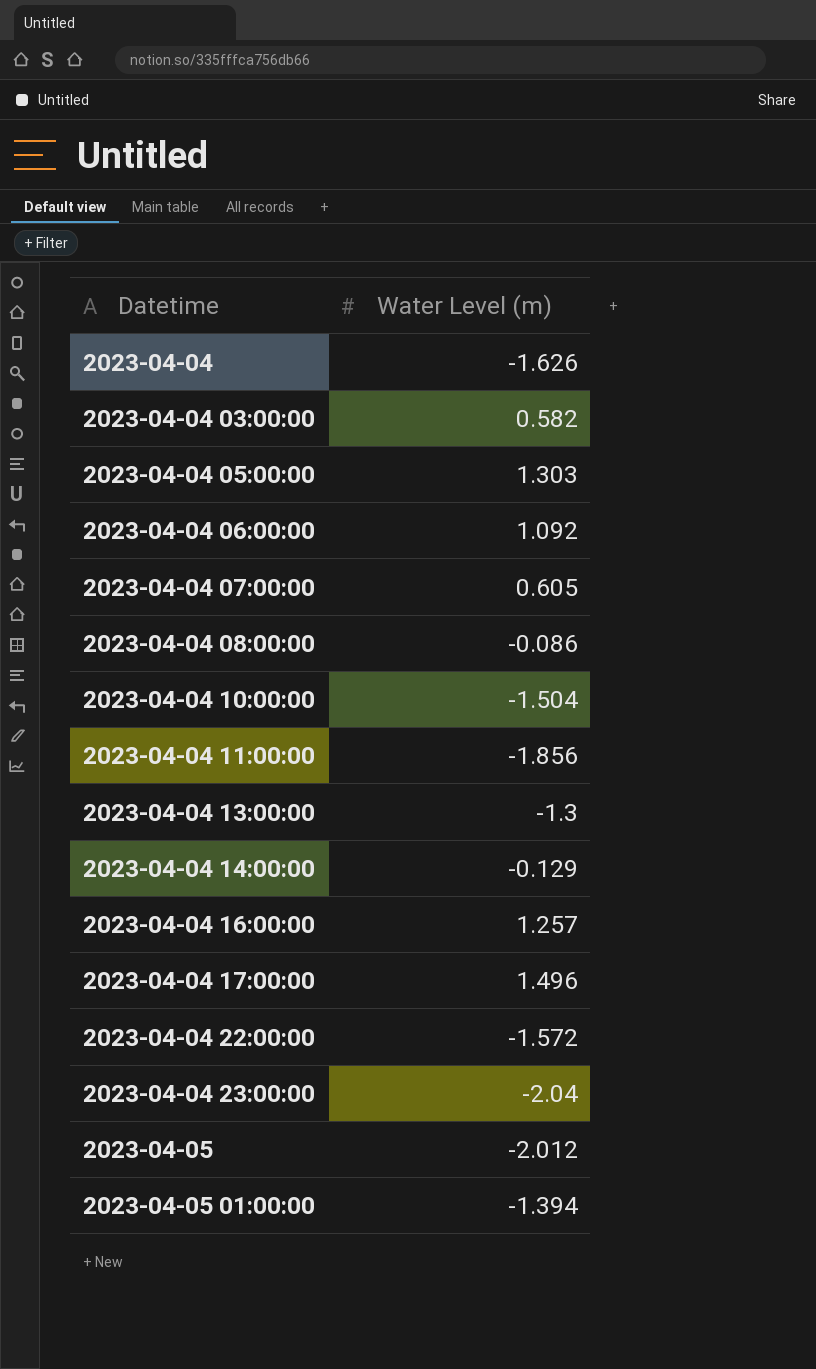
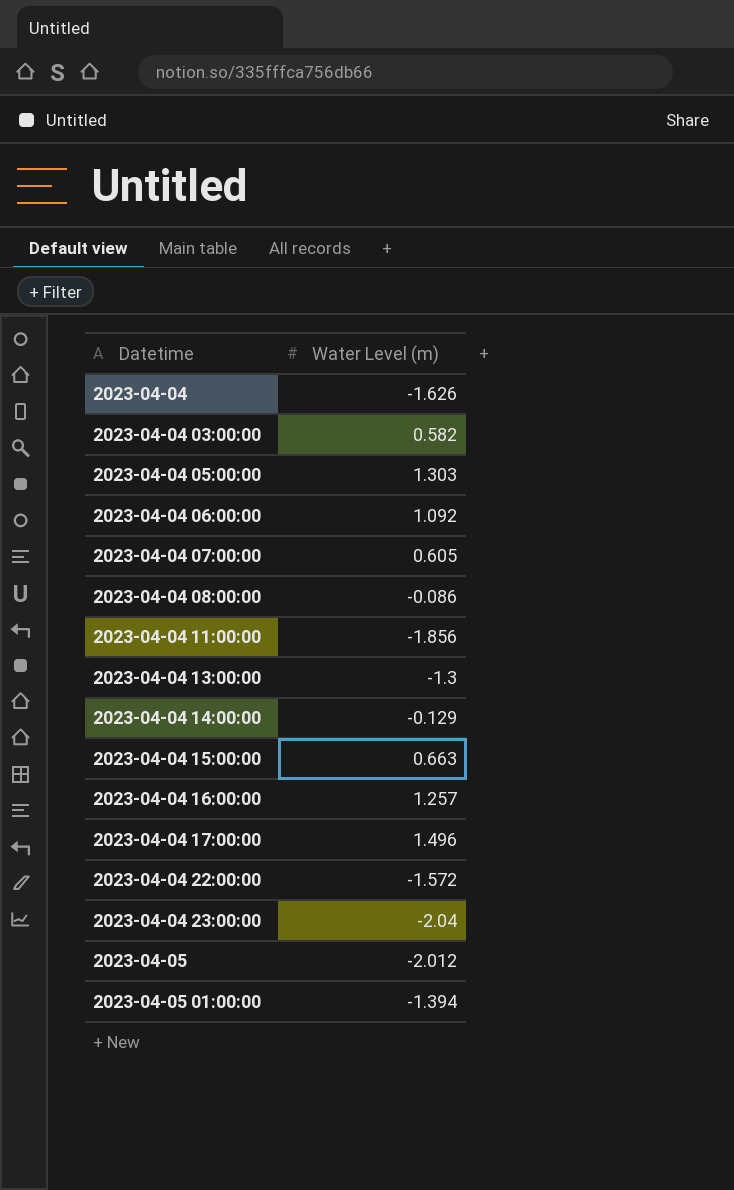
row 2023-04-04 10:00:00: -1.504 -> none
row 2023-04-04 15:00:00: none -> 0.663

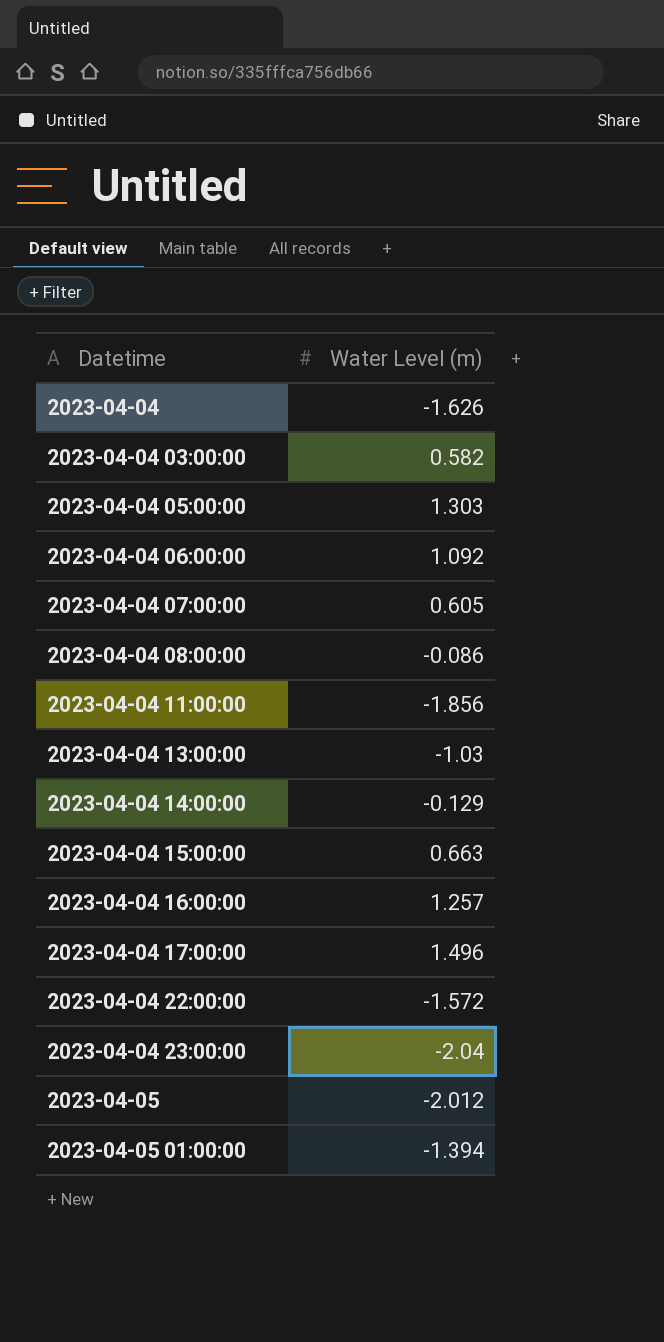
2023-04-04 13:00:00 | Water Level (m): -1.3 -> -1.03

